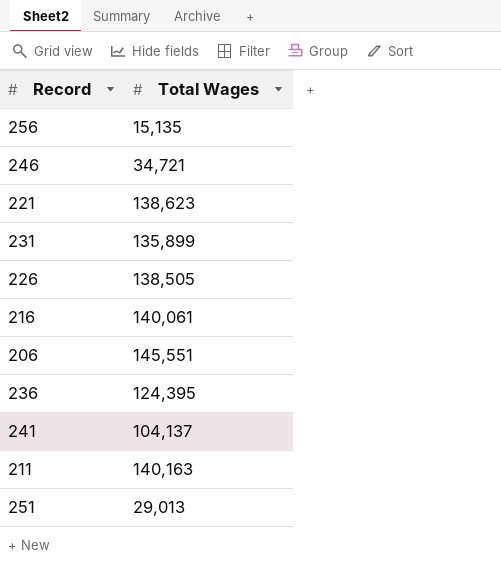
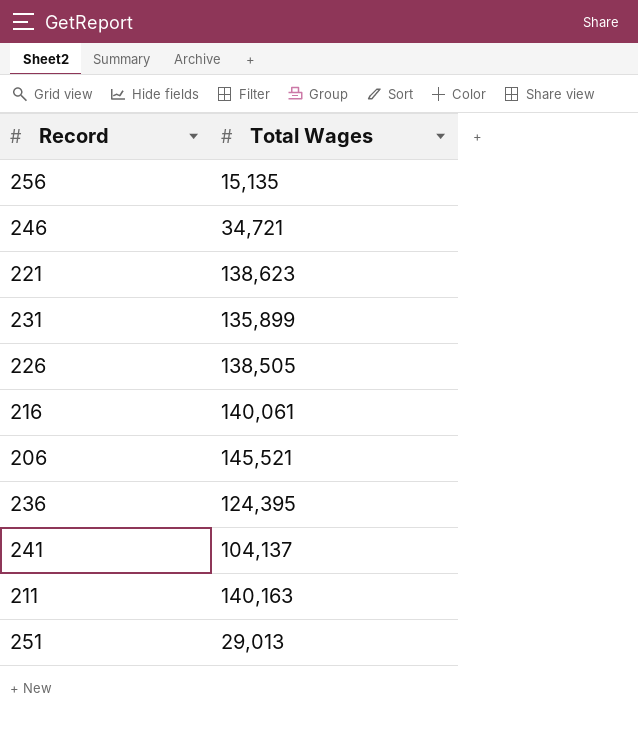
206 | Total Wages: 145,551 -> 145,521

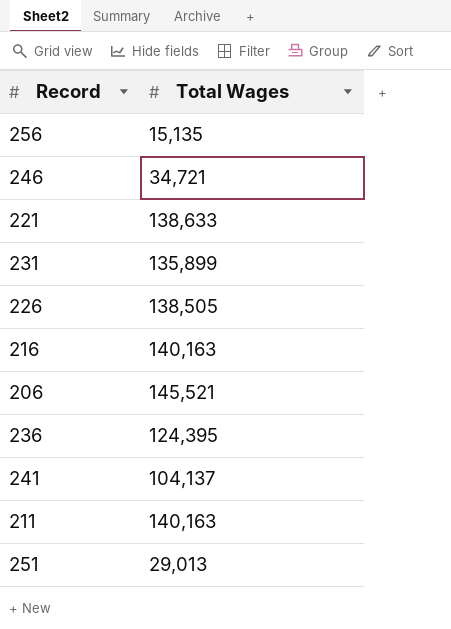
221 | Total Wages: 138,623 -> 138,633
216 | Total Wages: 140,061 -> 140,163

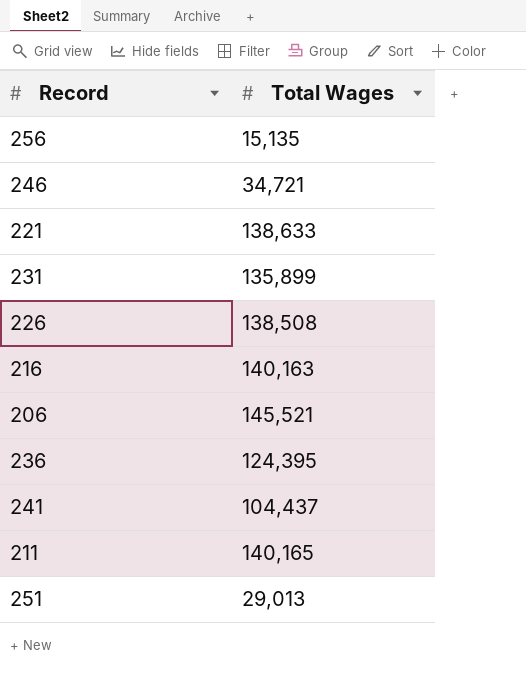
226 | Total Wages: 138,505 -> 138,508
241 | Total Wages: 104,137 -> 104,437
211 | Total Wages: 140,163 -> 140,165

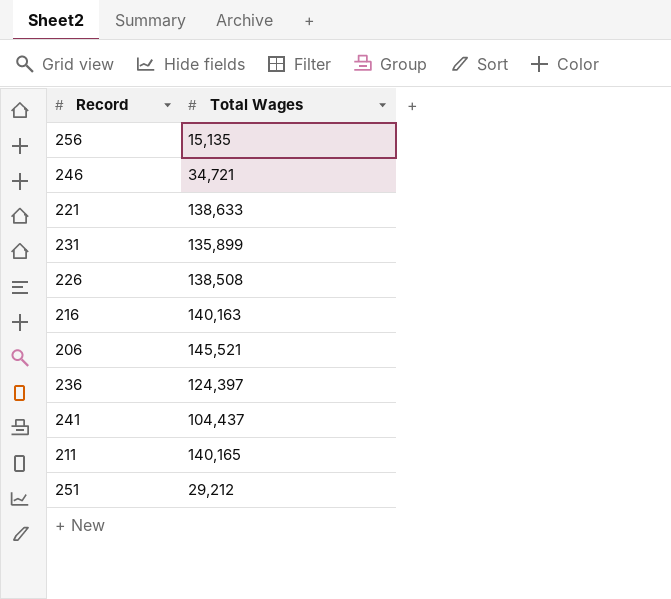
236 | Total Wages: 124,395 -> 124,397
251 | Total Wages: 29,013 -> 29,212

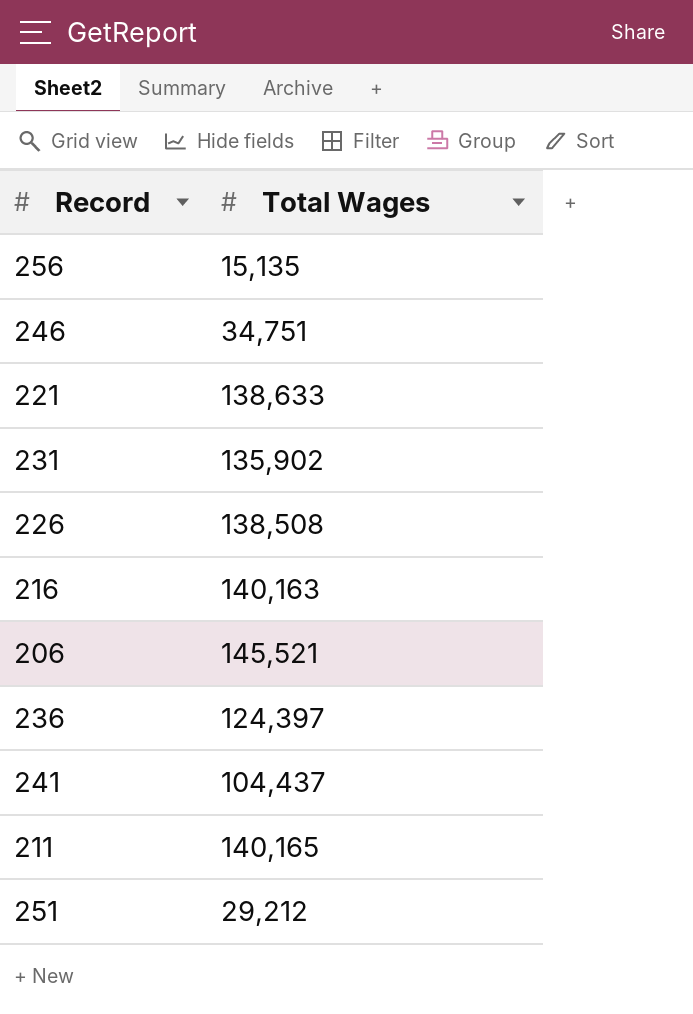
246 | Total Wages: 34,721 -> 34,751
231 | Total Wages: 135,899 -> 135,902

